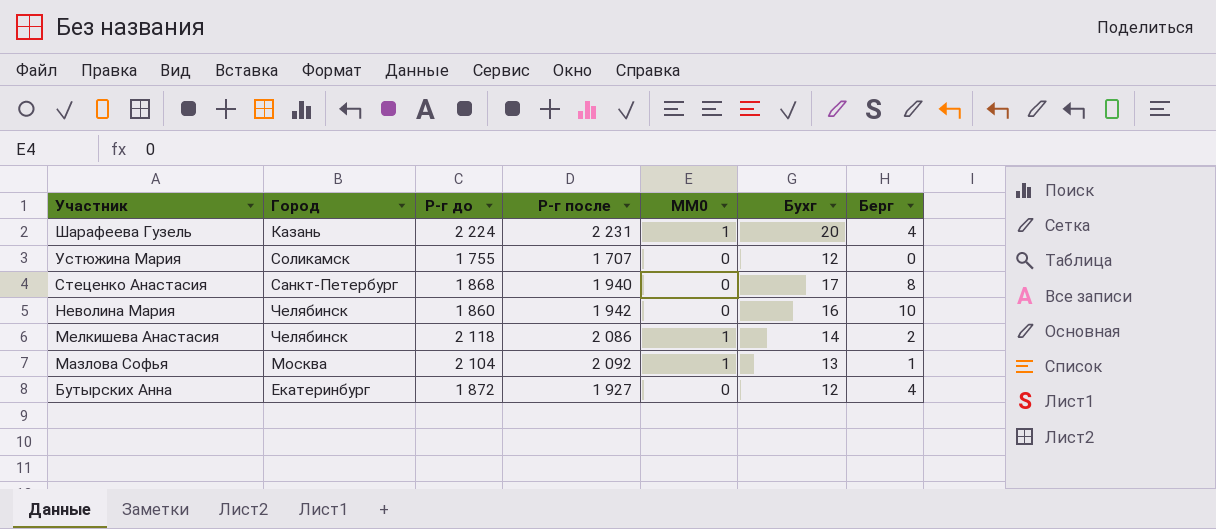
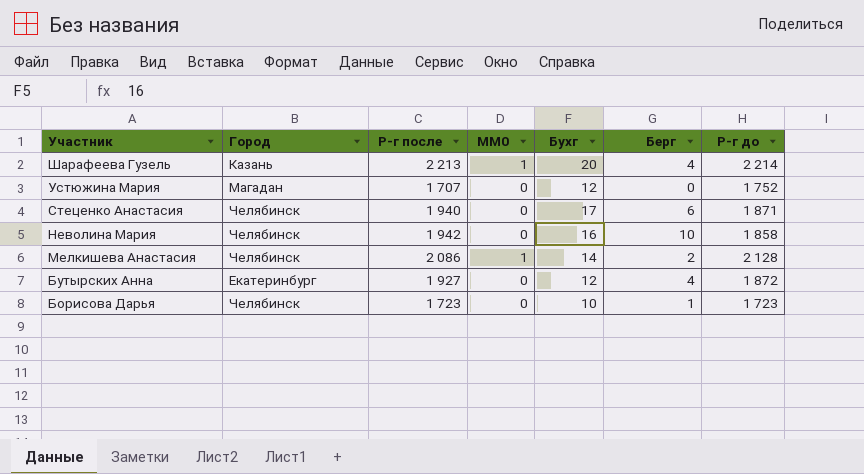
column Р-г до | position: 3 -> 7
row Мазлова Софья: Москва | 2 104 | 2 092 | 1 | 13 | 1 -> none
Шарафеева Гузель | Р-г после: 2 231 -> 2 213
Шарафеева Гузель | Р-г до: 2 224 -> 2 214
Устюжина Мария | Город: Соликамск -> Магадан
Устюжина Мария | Р-г до: 1 755 -> 1 752
Стеценко Анастасия | Город: Санкт-Петербург -> Челябинск
Стеценко Анастасия | Берг: 8 -> 6
Стеценко Анастасия | Р-г до: 1 868 -> 1 871
Неволина Мария | Р-г до: 1 860 -> 1 858
Мелкишева Анастасия | Р-г до: 2 118 -> 2 128
row Борисова Дарья: none -> Челябинск | 1 723 | 0 | 10 | 1 | 1 723

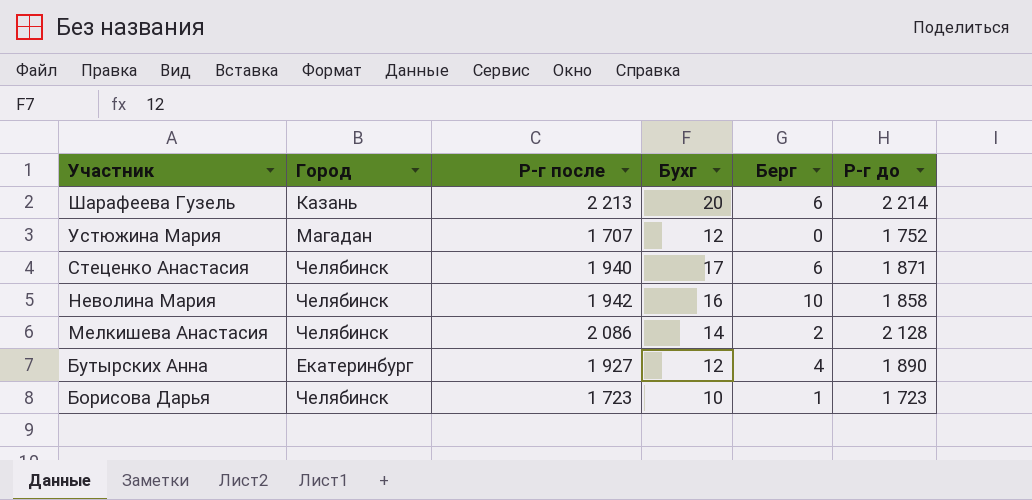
column MM0 | position: 4 -> none
Шарафеева Гузель | Берг: 4 -> 6
Бутырских Анна | Р-г до: 1 872 -> 1 890

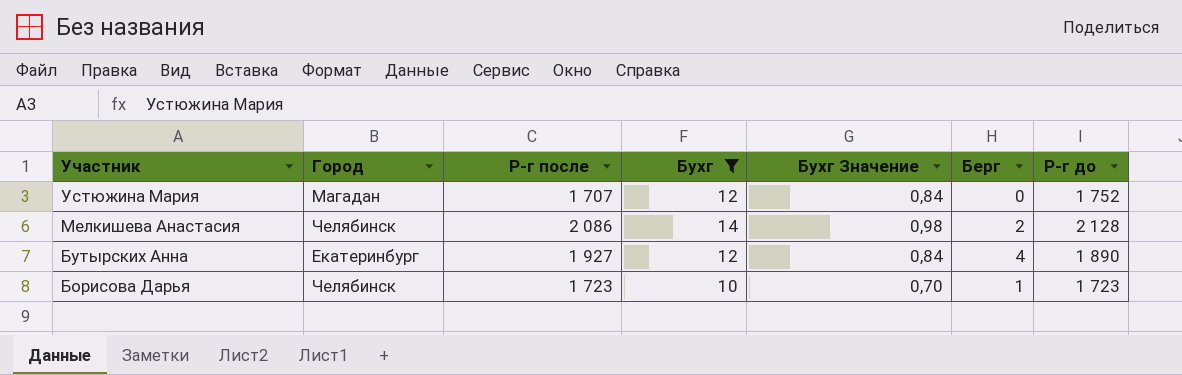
filter: none -> Бухг <= 14
column Бухг Значение | formula: none -> [Бухг] * 0,07

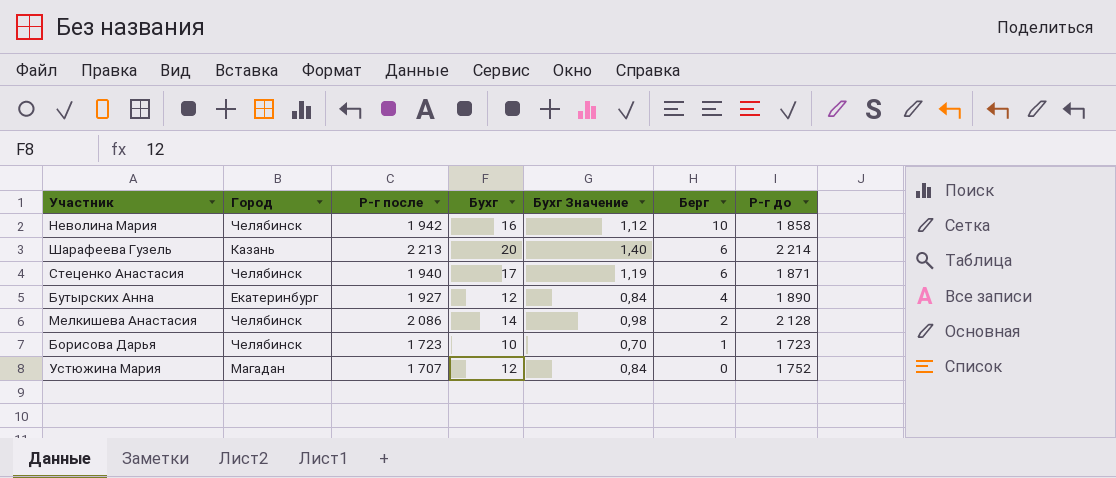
filter: Бухг <= 14 -> none
row order: Участник descending -> Берг descending

